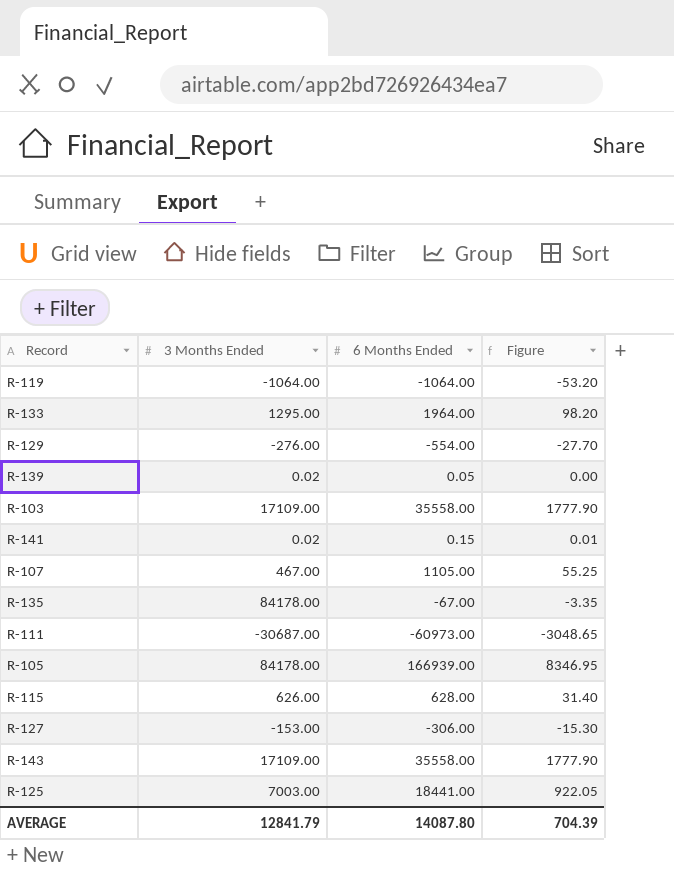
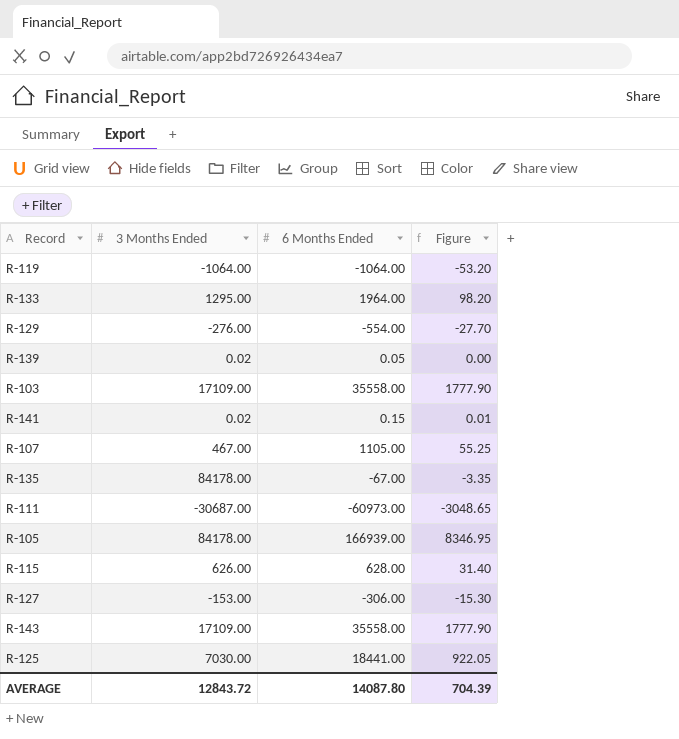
R-125 | 3 Months Ended: 7003.00 -> 7030.00
AVERAGE | 3 Months Ended: 12841.79 -> 12843.72

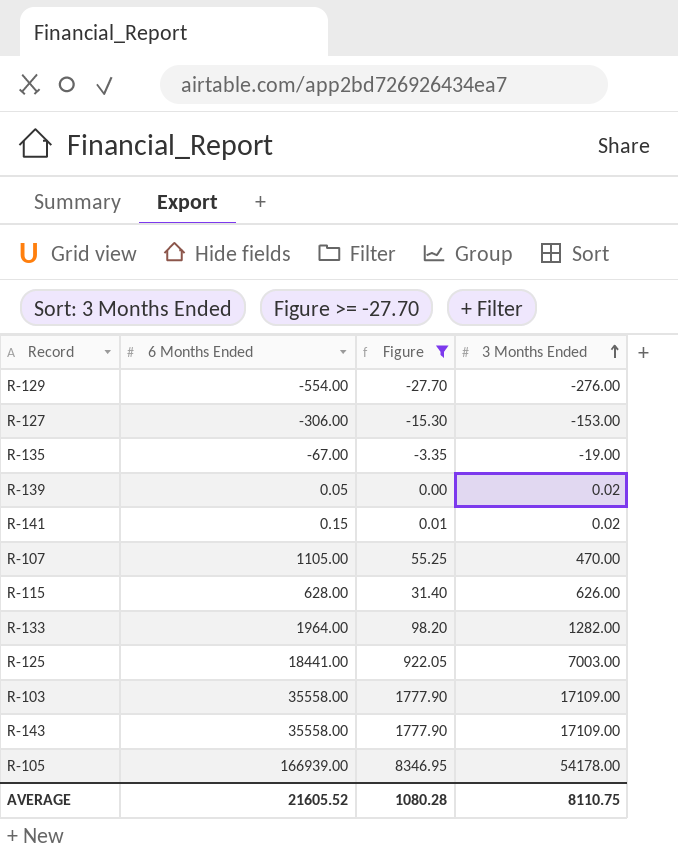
filter: none -> Figure >= -27.70
row order: none -> 3 Months Ended ascending
column 3 Months Ended | position: 2 -> 4
R-135 | 3 Months Ended: 84178.00 -> -19.00
R-107 | 3 Months Ended: 467.00 -> 470.00
R-133 | 3 Months Ended: 1295.00 -> 1282.00
R-125 | 3 Months Ended: 7030.00 -> 7003.00
R-105 | 3 Months Ended: 84178.00 -> 54178.00
AVERAGE | 6 Months Ended: 14087.80 -> 21605.52
AVERAGE | Figure: 704.39 -> 1080.28
AVERAGE | 3 Months Ended: 12843.72 -> 8110.75

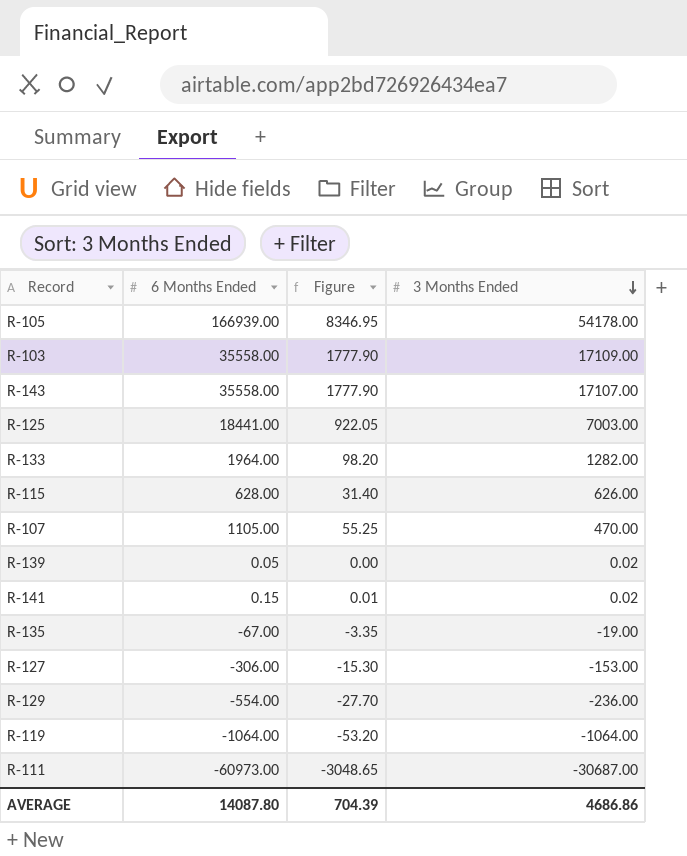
filter: Figure >= -27.70 -> none
row order: 3 Months Ended ascending -> 3 Months Ended descending
R-143 | 3 Months Ended: 17109.00 -> 17107.00
R-129 | 3 Months Ended: -276.00 -> -236.00
AVERAGE | 6 Months Ended: 21605.52 -> 14087.80
AVERAGE | Figure: 1080.28 -> 704.39
AVERAGE | 3 Months Ended: 8110.75 -> 4686.86

